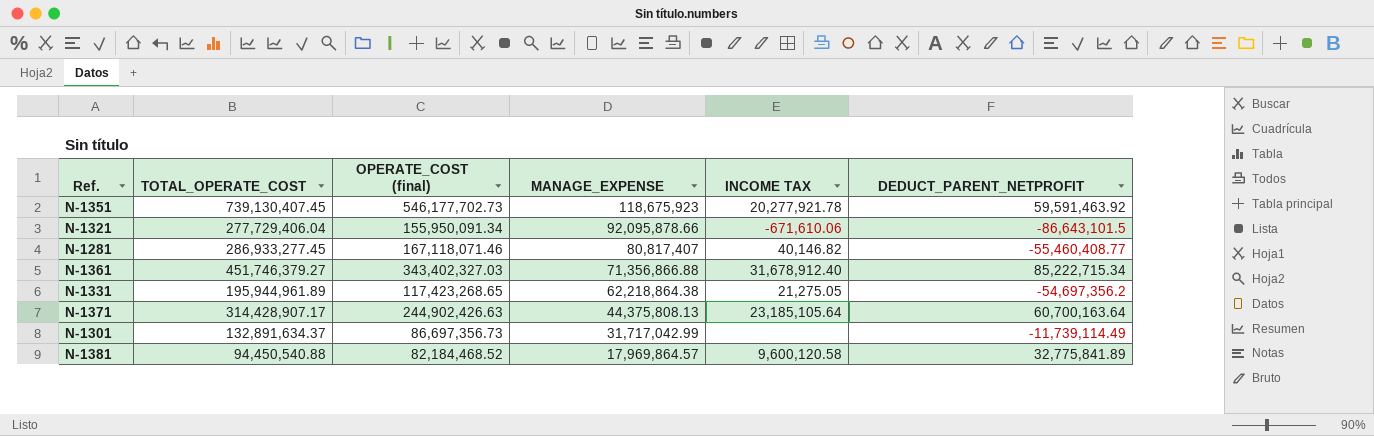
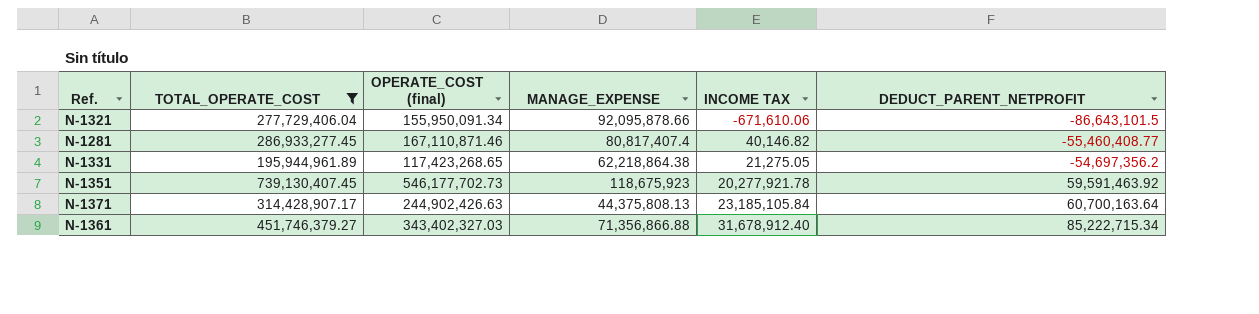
filter: none -> TOTAL_OPERATE_COST >= 195,944,961.89
row order: MANAGE_EXPENSE descending -> DEDUCT_PARENT_NETPROFIT ascending
N-1281 | OPERATE_COST (final): 167,118,071.46 -> 167,110,871.46
N-1281 | MANAGE_EXPENSE: 80,817,407 -> 80,817,407.4
N-1371 | INCOME TAX: 23,185,105.64 -> 23,185,105.84

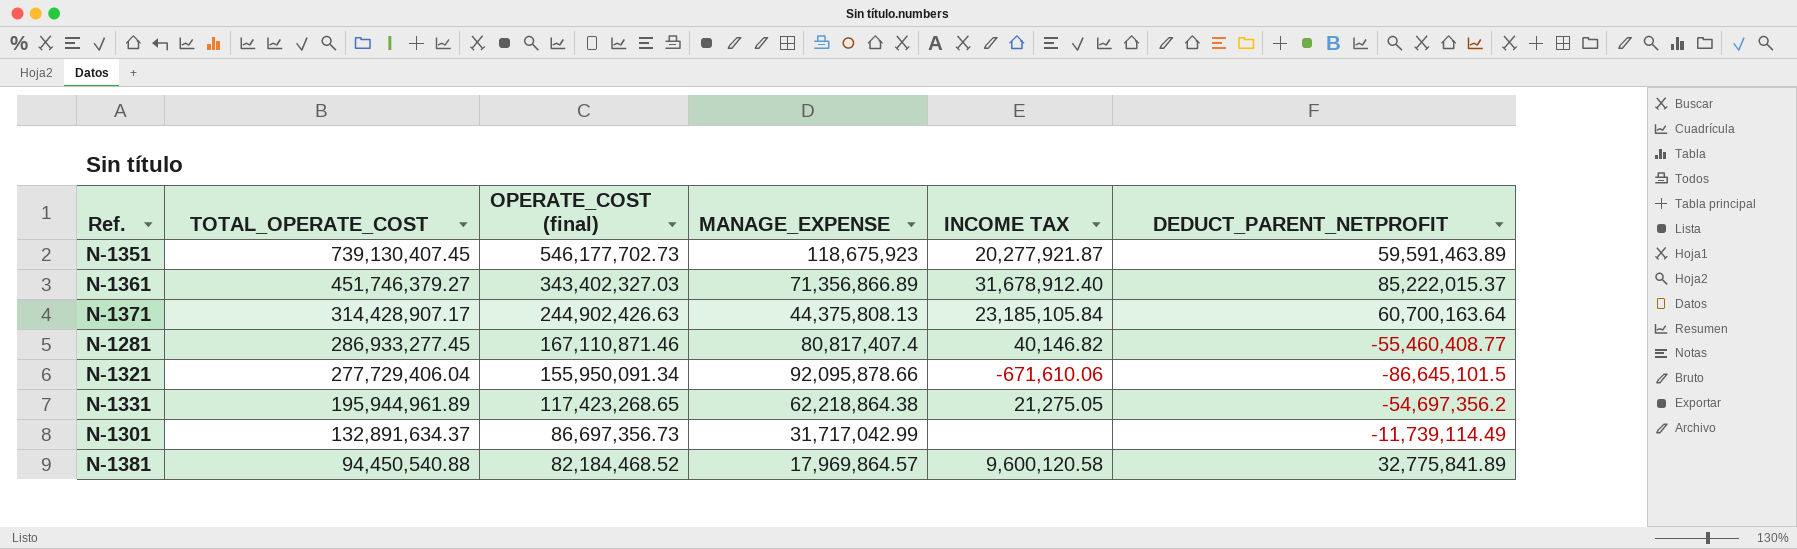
filter: TOTAL_OPERATE_COST >= 195,944,961.89 -> none
row order: DEDUCT_PARENT_NETPROFIT ascending -> TOTAL_OPERATE_COST descending
N-1351 | INCOME TAX: 20,277,921.78 -> 20,277,921.87
N-1351 | DEDUCT_PARENT_NETPROFIT: 59,591,463.92 -> 59,591,463.89
N-1361 | MANAGE_EXPENSE: 71,356,866.88 -> 71,356,866.89
N-1361 | DEDUCT_PARENT_NETPROFIT: 85,222,715.34 -> 85,222,015.37
N-1321 | DEDUCT_PARENT_NETPROFIT: -86,643,101.5 -> -86,645,101.5

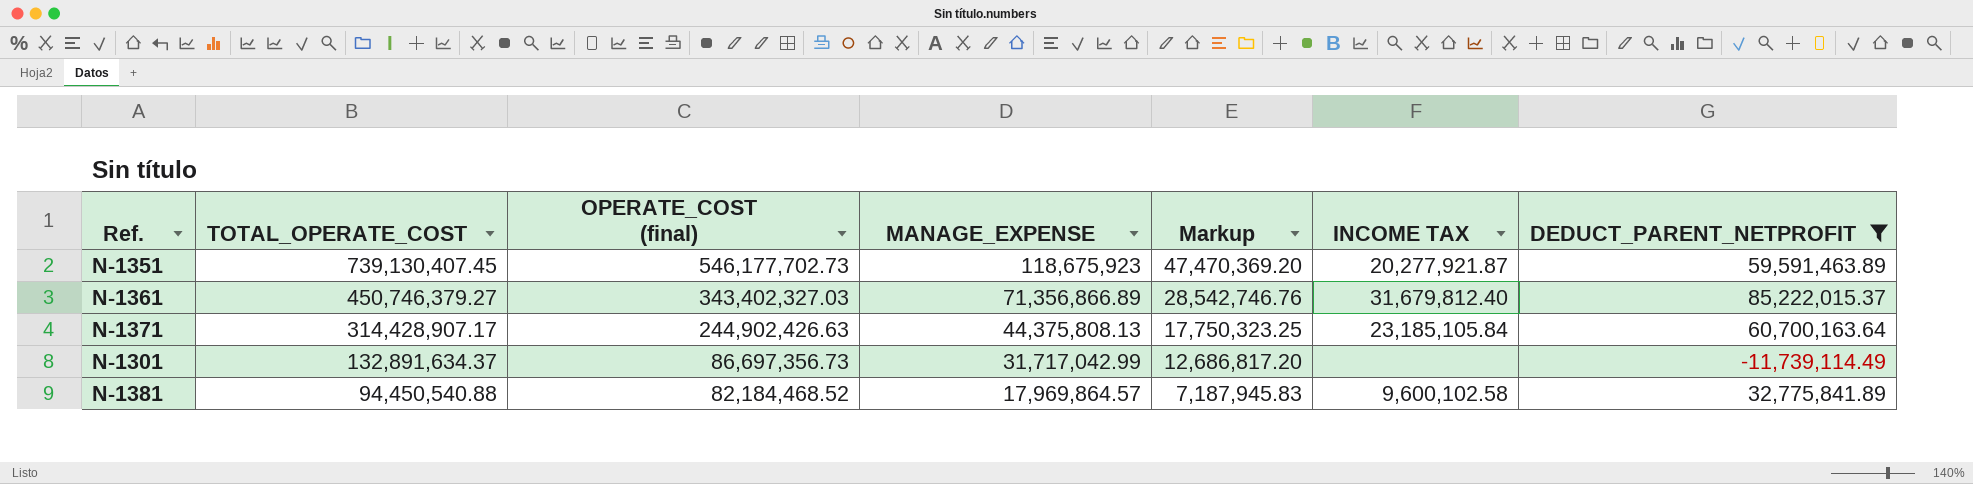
filter: none -> DEDUCT_PARENT_NETPROFIT >= -11,739,114.49
column Markup | formula: none -> [MANAGE_EXPENSE] * 0.4
N-1361 | TOTAL_OPERATE_COST: 451,746,379.27 -> 450,746,379.27
N-1361 | INCOME TAX: 31,678,912.40 -> 31,679,812.40
N-1381 | INCOME TAX: 9,600,120.58 -> 9,600,102.58

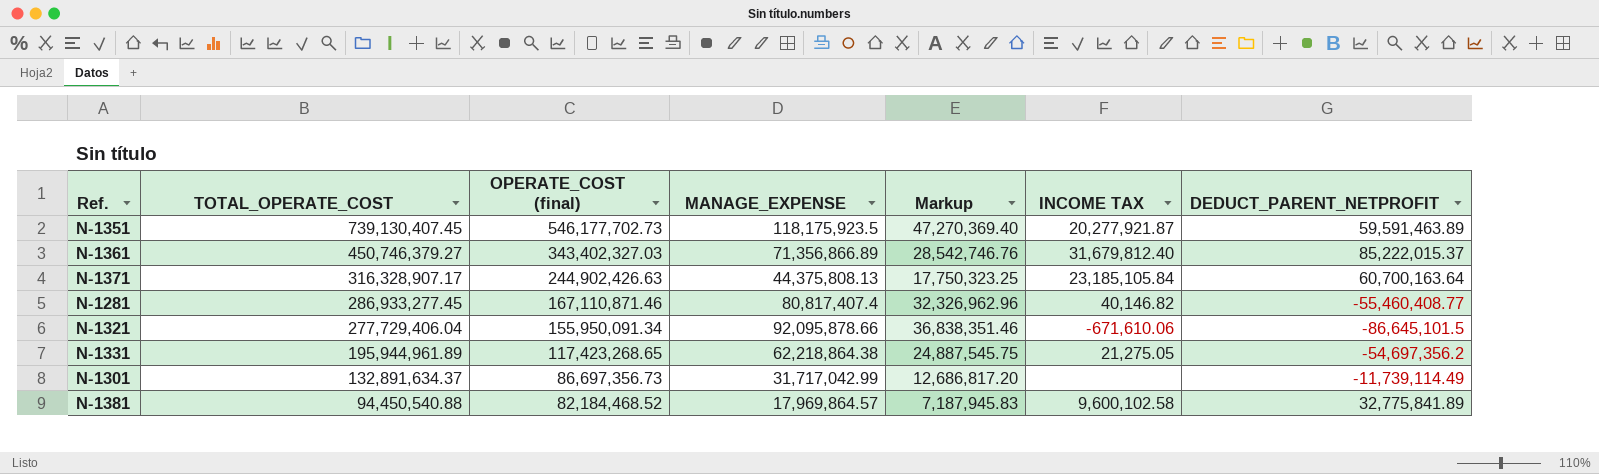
filter: DEDUCT_PARENT_NETPROFIT >= -11,739,114.49 -> none
N-1351 | MANAGE_EXPENSE: 118,675,923 -> 118,175,923.5
N-1351 | Markup: 47,470,369.20 -> 47,270,369.40
N-1371 | TOTAL_OPERATE_COST: 314,428,907.17 -> 316,328,907.17

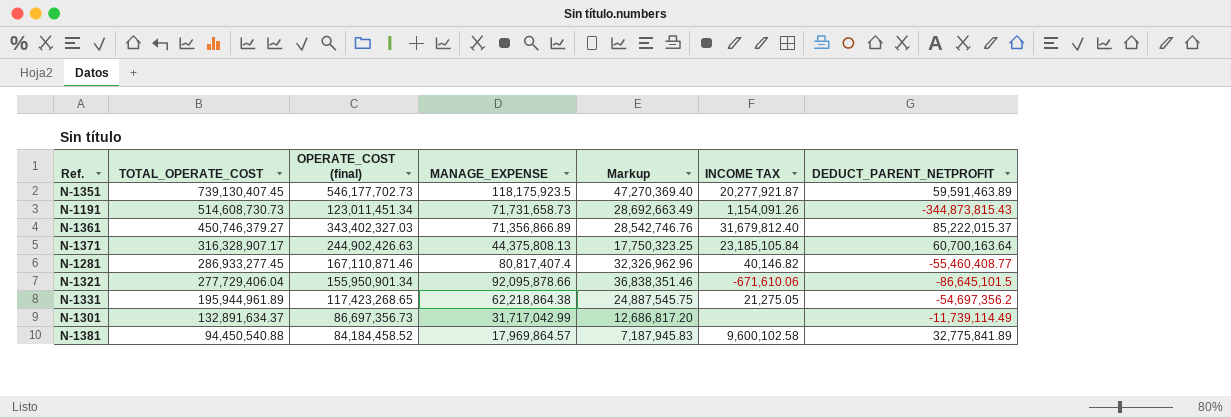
row N-1191: none -> 514,608,730.73 | 123,011,451.34 | 71,731,658.73 | 28,692,663.49 | 1,154,091.26 | -344,873,815.43
N-1321 | OPERATE_COST (final): 155,950,091.34 -> 155,950,901.34
N-1381 | OPERATE_COST (final): 82,184,468.52 -> 84,184,458.52

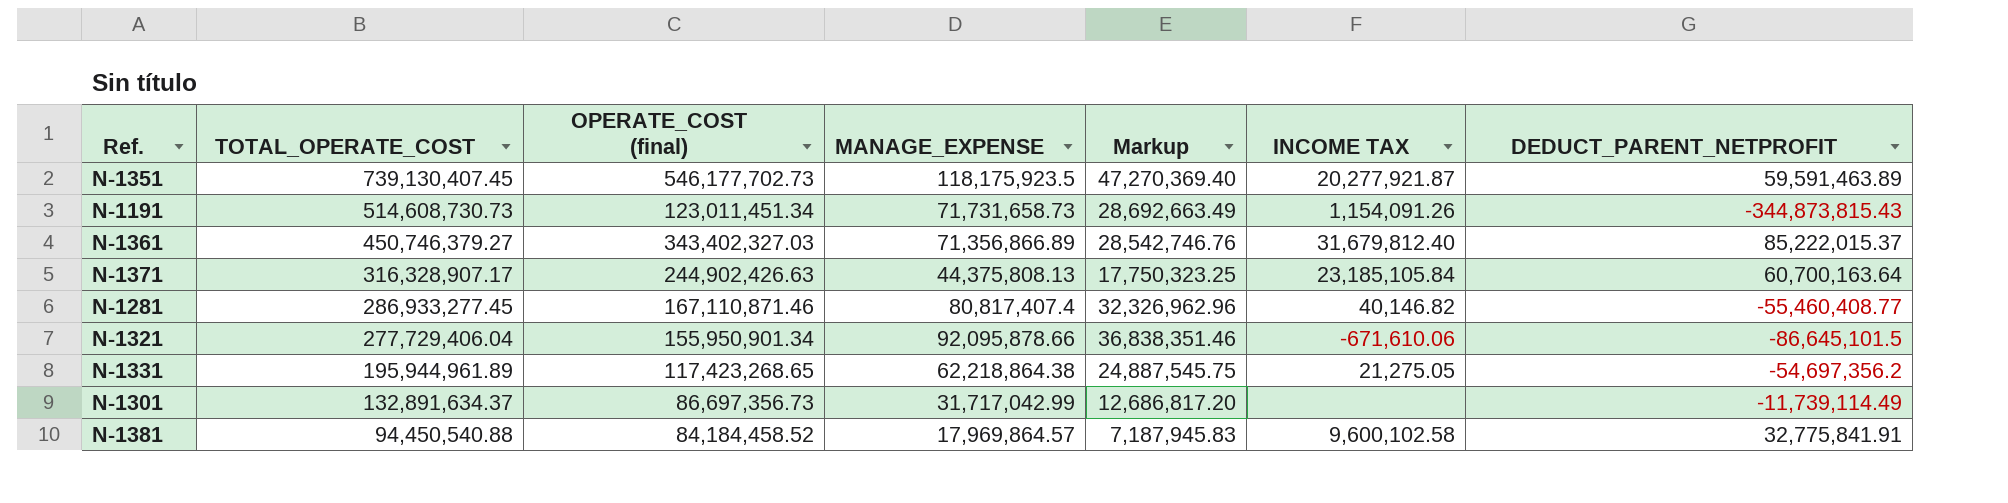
N-1381 | DEDUCT_PARENT_NETPROFIT: 32,775,841.89 -> 32,775,841.91

